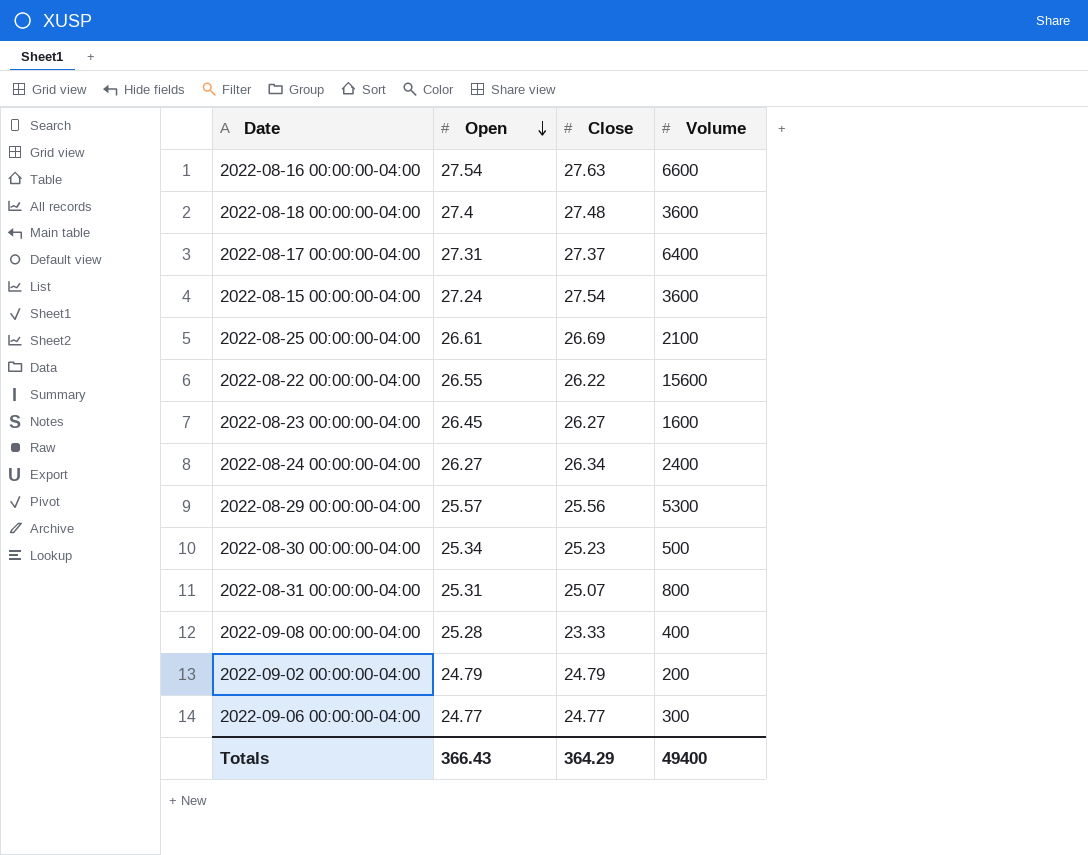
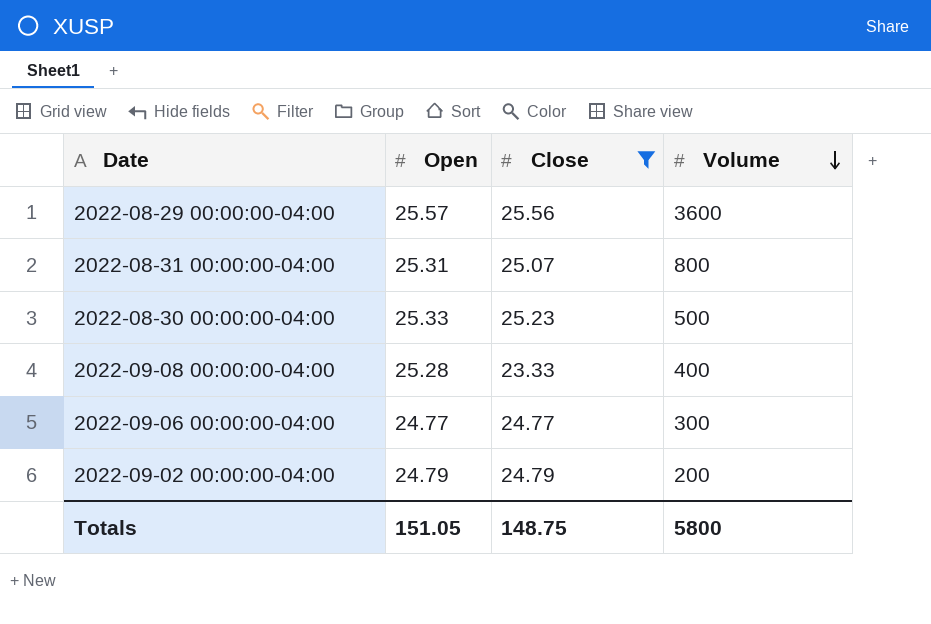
filter: none -> Close <= 25.56
row order: Open descending -> Volume descending
2022-08-29 00:00:00-04:00 | Volume: 5300 -> 3600
2022-08-30 00:00:00-04:00 | Open: 25.34 -> 25.33
Totals | Open: 366.43 -> 151.05
Totals | Close: 364.29 -> 148.75
Totals | Volume: 49400 -> 5800

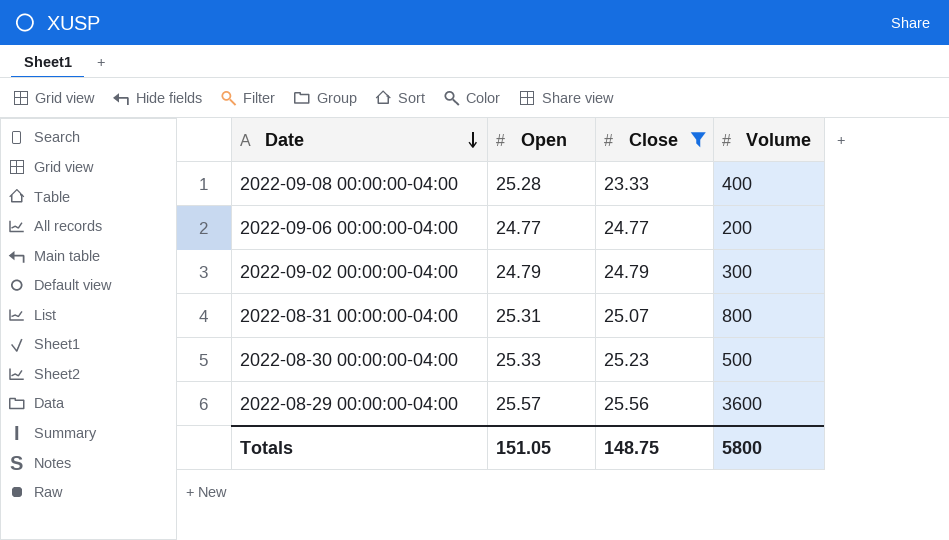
row order: Volume descending -> Date descending
2022-09-06 00:00:00-04:00 | Volume: 300 -> 200
2022-09-02 00:00:00-04:00 | Volume: 200 -> 300

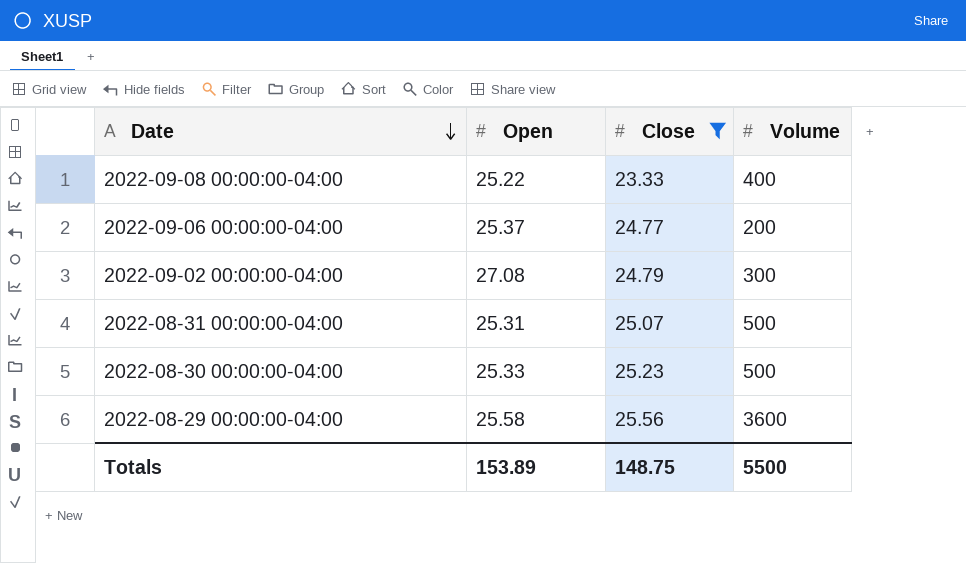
2022-09-08 00:00:00-04:00 | Open: 25.28 -> 25.22
2022-09-06 00:00:00-04:00 | Open: 24.77 -> 25.37
2022-09-02 00:00:00-04:00 | Open: 24.79 -> 27.08
2022-08-31 00:00:00-04:00 | Volume: 800 -> 500
2022-08-29 00:00:00-04:00 | Open: 25.57 -> 25.58
Totals | Open: 151.05 -> 153.89
Totals | Volume: 5800 -> 5500

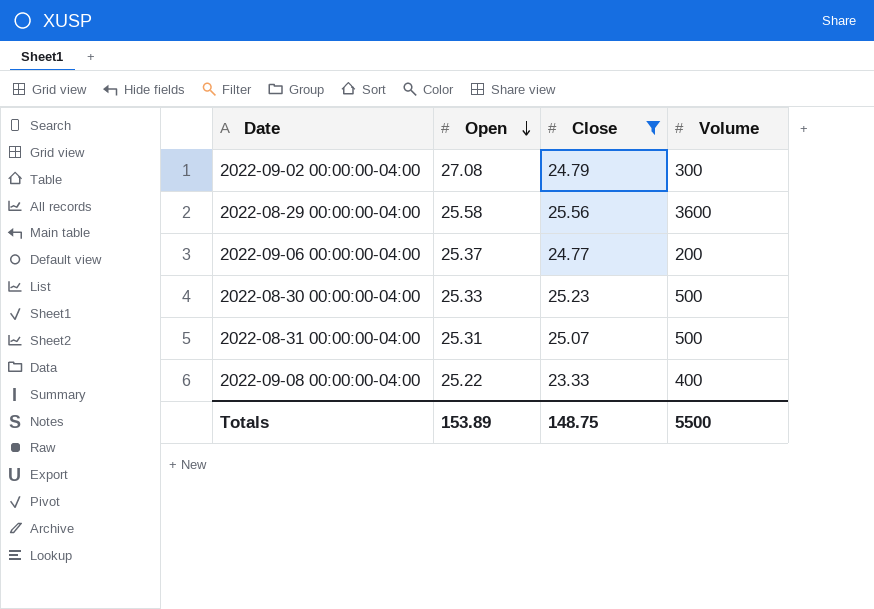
row order: Date descending -> Open descending

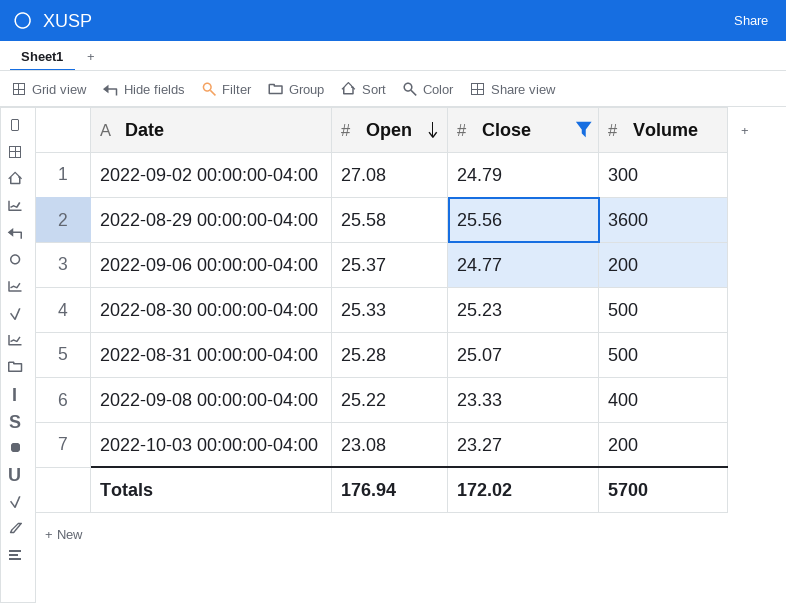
2022-08-31 00:00:00-04:00 | Open: 25.31 -> 25.28
row 2022-10-03 00:00:00-04:00: none -> 23.08 | 23.27 | 200
Totals | Open: 153.89 -> 176.94
Totals | Close: 148.75 -> 172.02
Totals | Volume: 5500 -> 5700

